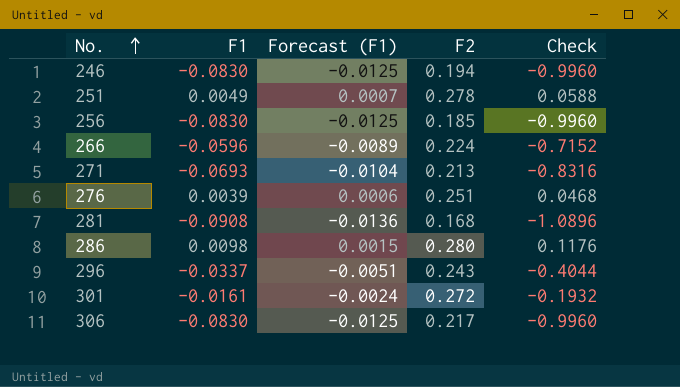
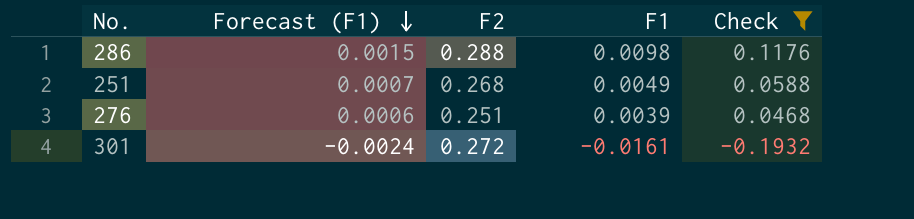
filter: none -> Check >= -0.1932
row order: No. ascending -> Forecast (F1) descending
column F1 | position: 2 -> 4
286 | F2: 0.280 -> 0.288
251 | F2: 0.278 -> 0.268

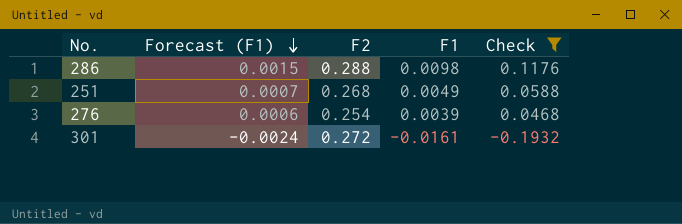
276 | F2: 0.251 -> 0.254

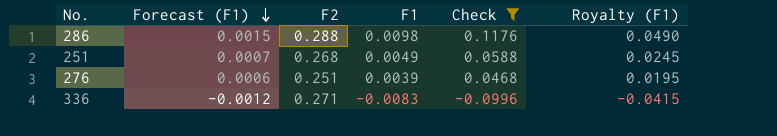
column Royalty (F1) | formula: none -> [F1] * 5
row 301: -0.0024 | 0.272 | -0.0161 | -0.1932 -> none
276 | F2: 0.254 -> 0.251
row 336: none -> -0.0012 | 0.271 | -0.0083 | -0.0996 | -0.0415

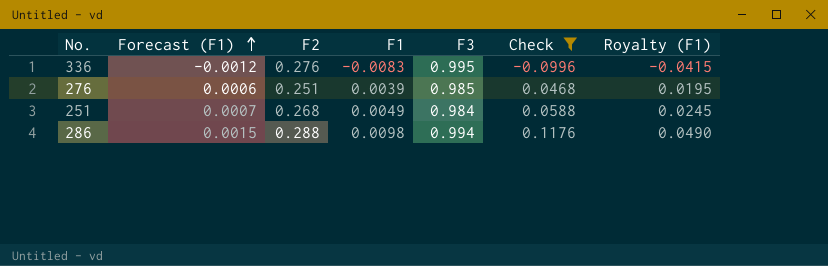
row order: Forecast (F1) descending -> Forecast (F1) ascending
column F3 | position: none -> 5
336 | F2: 0.271 -> 0.276

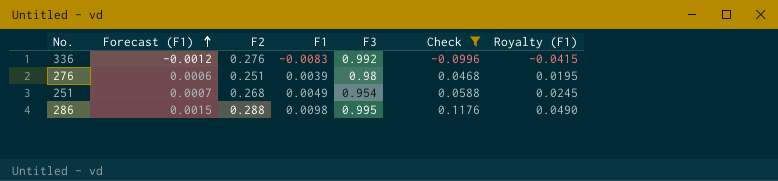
336 | F3: 0.995 -> 0.992
276 | F3: 0.985 -> 0.98
251 | F3: 0.984 -> 0.954
286 | F3: 0.994 -> 0.995

